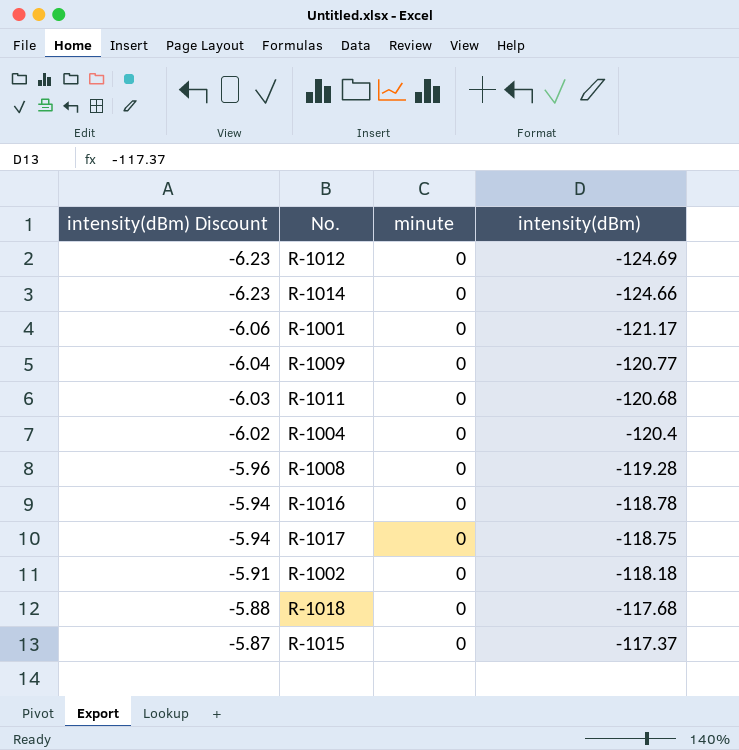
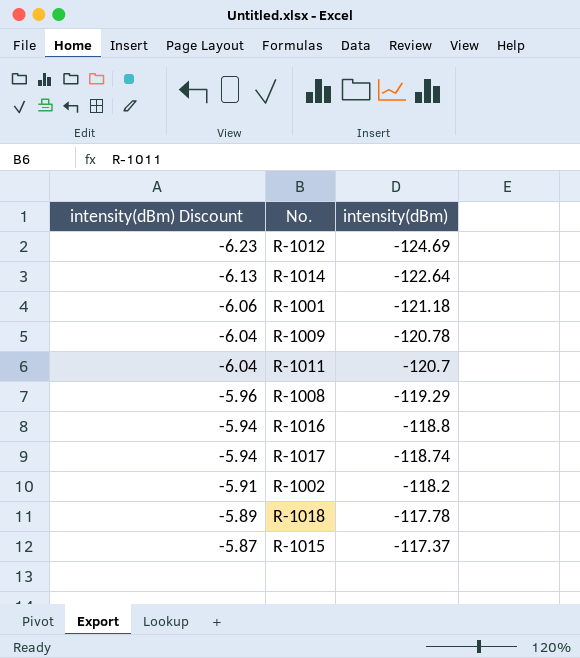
column minute | position: 3 -> none
row R-1004: -6.02 | 0 | -120.4 -> none
R-1014 | intensity(dBm) Discount: -6.23 -> -6.13
R-1014 | intensity(dBm): -124.66 -> -122.64
R-1001 | intensity(dBm): -121.17 -> -121.18
R-1009 | intensity(dBm): -120.77 -> -120.78
R-1011 | intensity(dBm) Discount: -6.03 -> -6.04
R-1011 | intensity(dBm): -120.68 -> -120.7
R-1008 | intensity(dBm): -119.28 -> -119.29
R-1016 | intensity(dBm): -118.78 -> -118.8
R-1017 | intensity(dBm): -118.75 -> -118.74
R-1002 | intensity(dBm): -118.18 -> -118.2
R-1018 | intensity(dBm) Discount: -5.88 -> -5.89
R-1018 | intensity(dBm): -117.68 -> -117.78

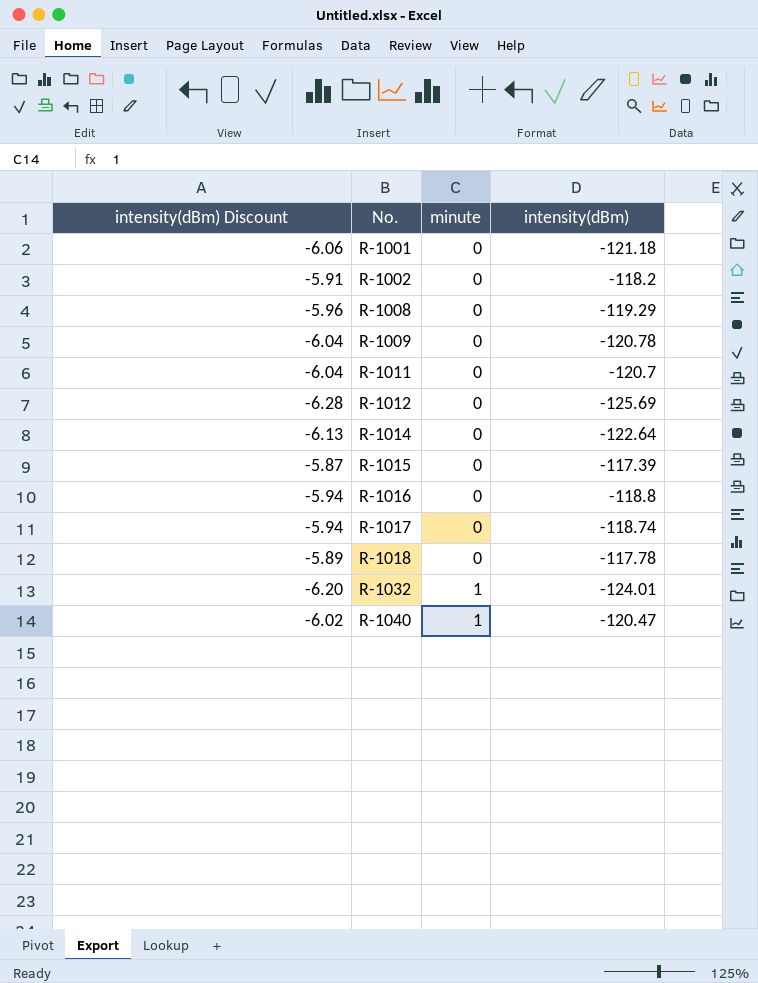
row order: intensity(dBm) Discount ascending -> No. ascending
column minute | position: none -> 3
R-1012 | intensity(dBm) Discount: -6.23 -> -6.28
R-1012 | intensity(dBm): -124.69 -> -125.69
R-1015 | intensity(dBm): -117.37 -> -117.39
row R-1032: none -> -6.20 | 1 | -124.01
row R-1040: none -> -6.02 | 1 | -120.47

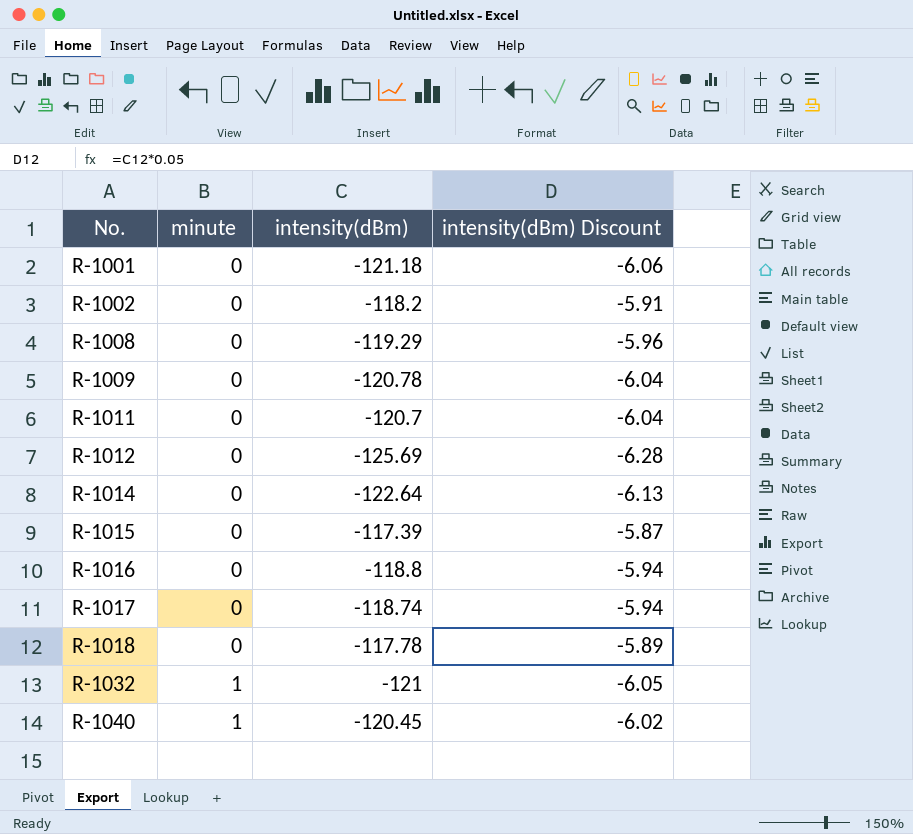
column intensity(dBm) Discount | position: 1 -> 4
R-1032 | intensity(dBm): -124.01 -> -121
R-1032 | intensity(dBm) Discount: -6.20 -> -6.05
R-1040 | intensity(dBm): -120.47 -> -120.45

